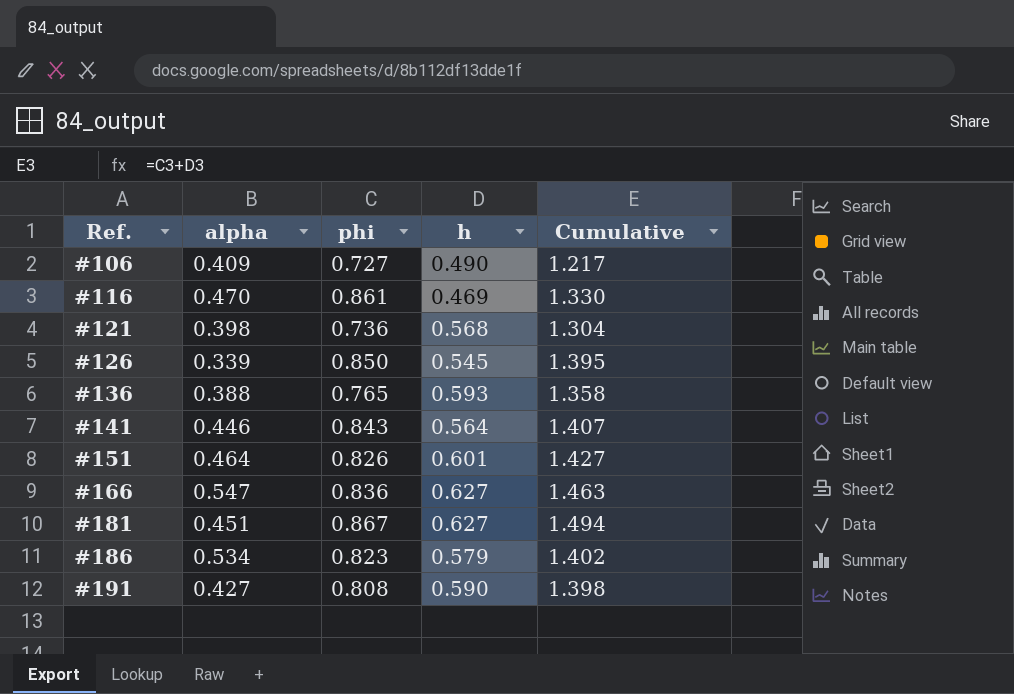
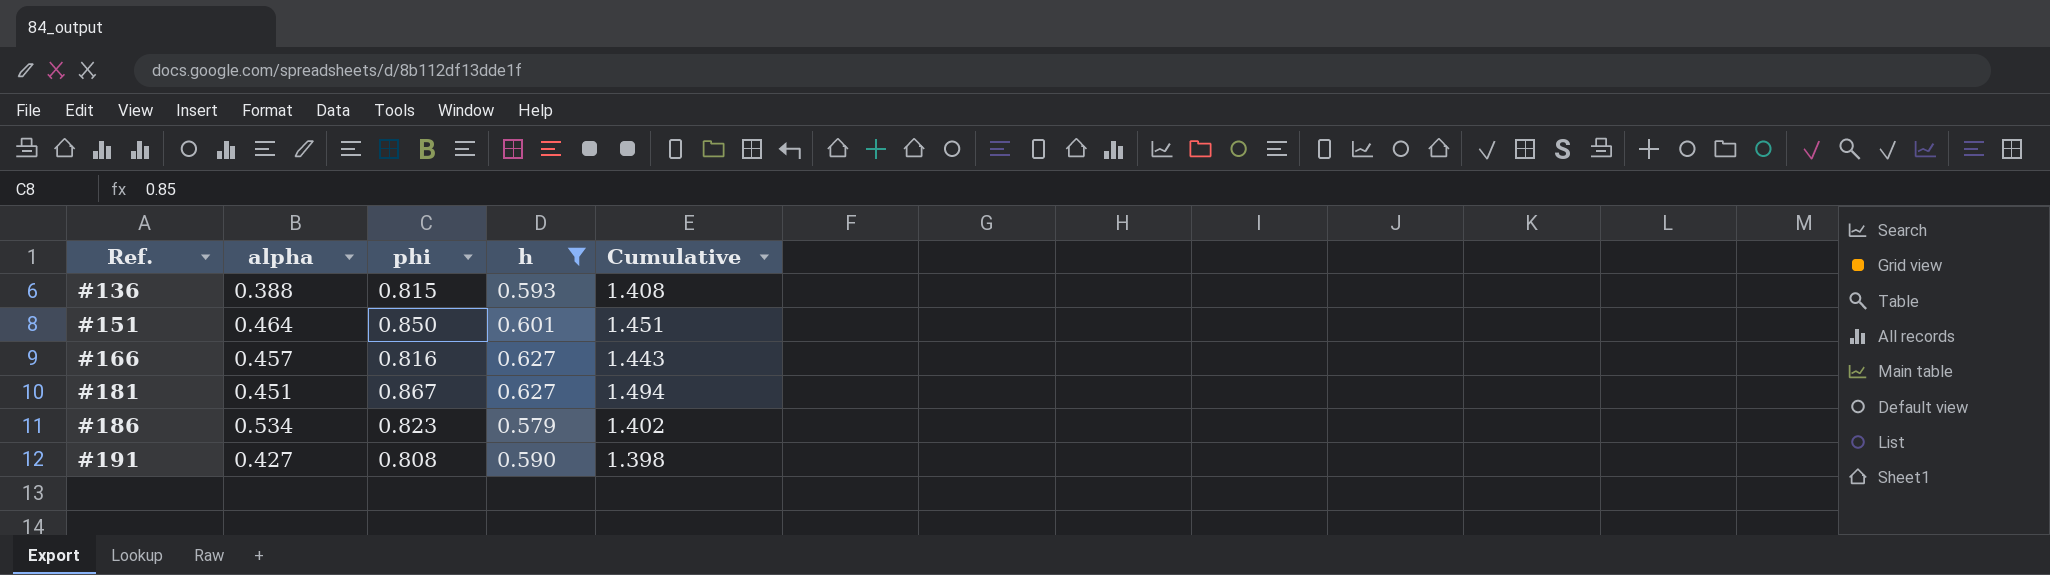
filter: none -> h >= 0.579
#136 | phi: 0.765 -> 0.815
#136 | Cumulative: 1.358 -> 1.408
#151 | phi: 0.826 -> 0.850
#151 | Cumulative: 1.427 -> 1.451
#166 | alpha: 0.547 -> 0.457
#166 | phi: 0.836 -> 0.816
#166 | Cumulative: 1.463 -> 1.443

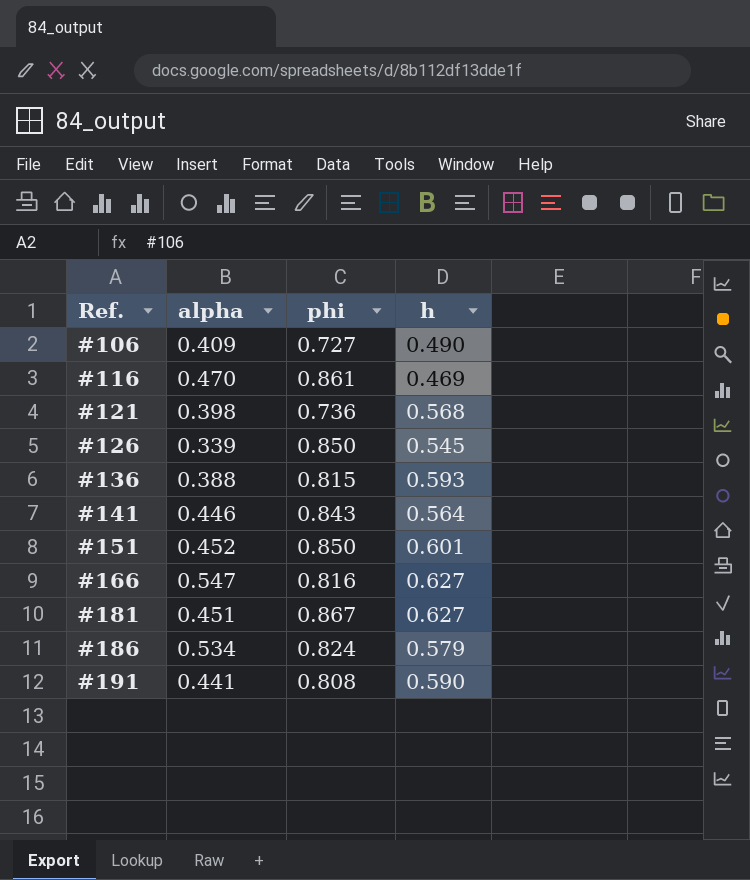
filter: h >= 0.579 -> none
column Cumulative | formula: [phi] + [h] -> none
#151 | alpha: 0.464 -> 0.452
#166 | alpha: 0.457 -> 0.547
#186 | phi: 0.823 -> 0.824
#191 | alpha: 0.427 -> 0.441

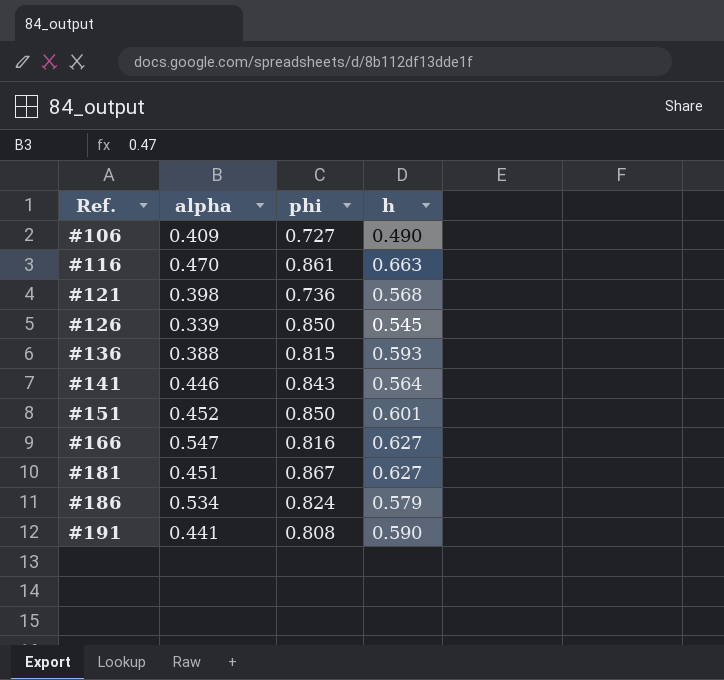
#116 | h: 0.469 -> 0.663

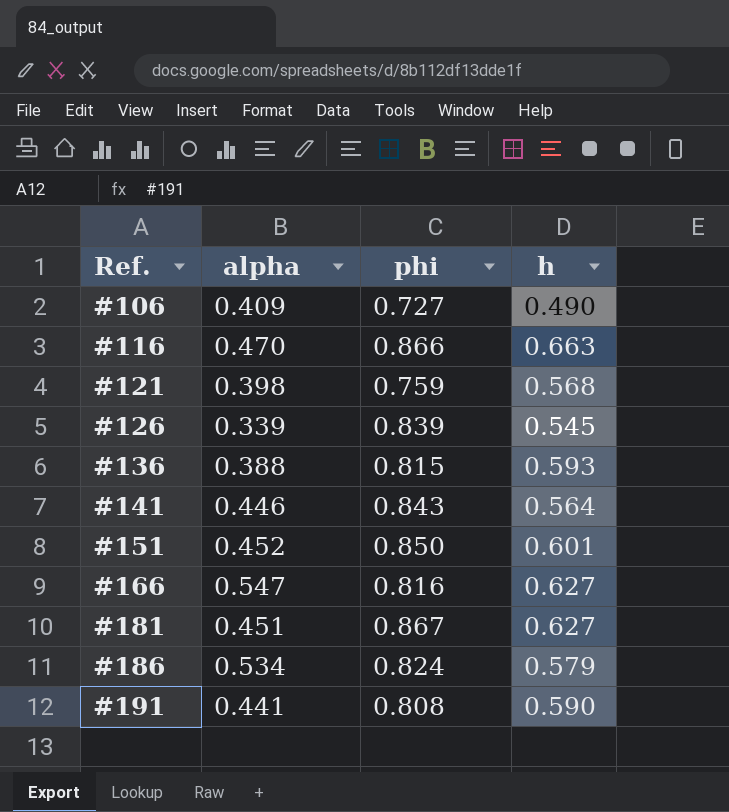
#116 | phi: 0.861 -> 0.866
#121 | phi: 0.736 -> 0.759
#126 | phi: 0.850 -> 0.839

